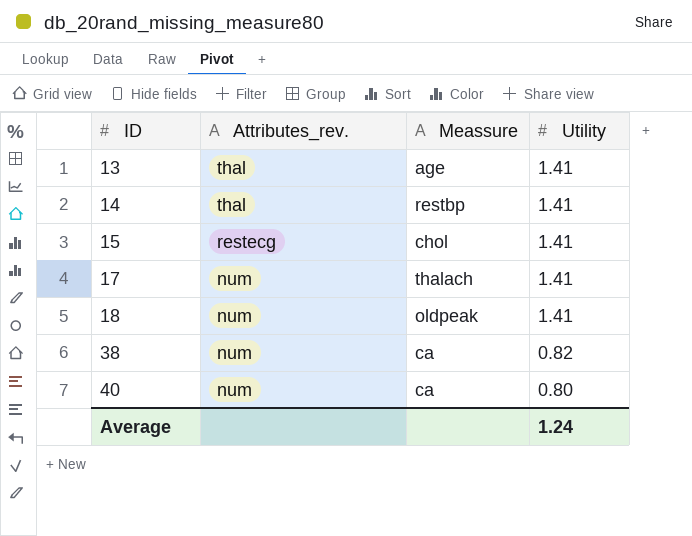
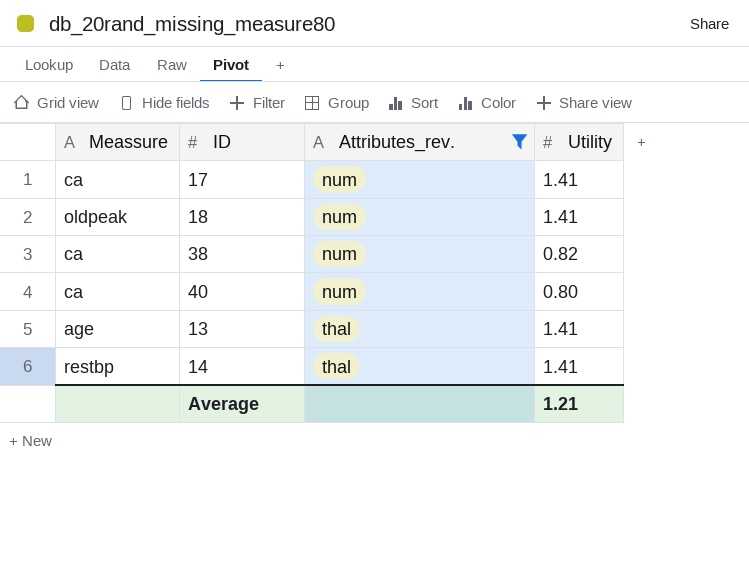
filter: none -> Attributes_rev. != restecg
row order: ID ascending -> Attributes_rev. ascending
column Meassure | position: 3 -> 1
17 | Meassure: thalach -> ca
Average | Utility: 1.24 -> 1.21

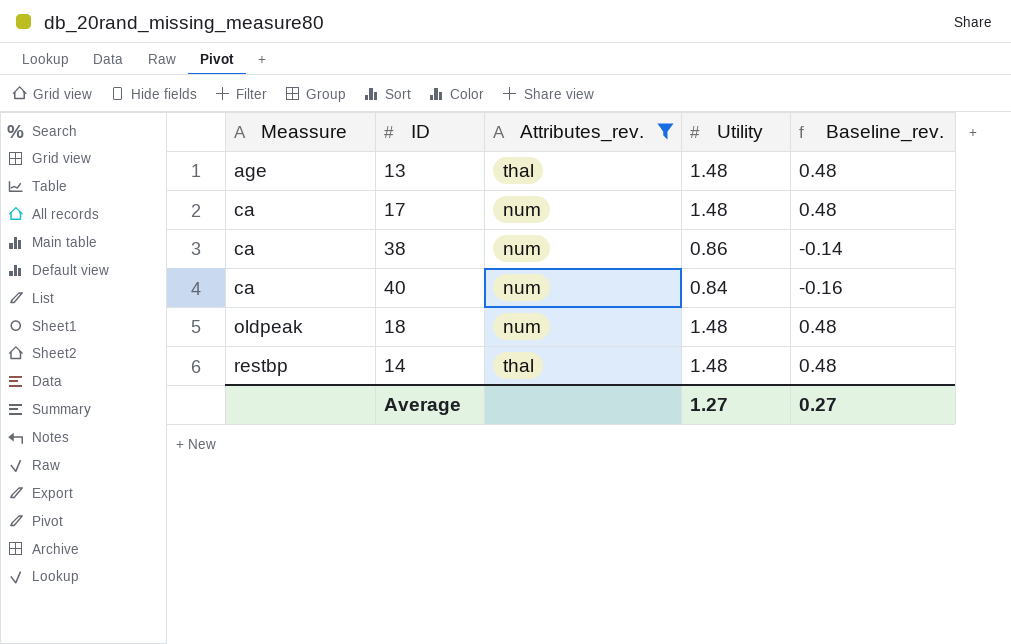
row order: Attributes_rev. ascending -> Meassure ascending
column Baseline_rev. | formula: none -> [Utility] - 1
13 | Utility: 1.41 -> 1.48
17 | Utility: 1.41 -> 1.48
38 | Utility: 0.82 -> 0.86
40 | Utility: 0.80 -> 0.84
18 | Utility: 1.41 -> 1.48
14 | Utility: 1.41 -> 1.48
Average | Utility: 1.21 -> 1.27

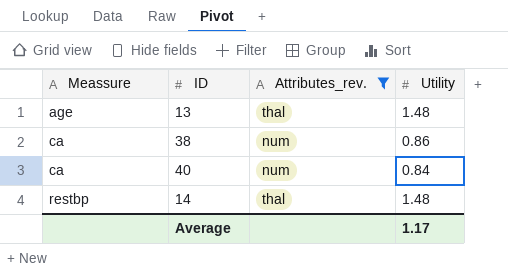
column Baseline_rev. | formula: [Utility] - 1 -> none
row 17: ca | num | 1.48 | 0.48 -> none
row 18: oldpeak | num | 1.48 | 0.48 -> none
Average | Utility: 1.27 -> 1.17

